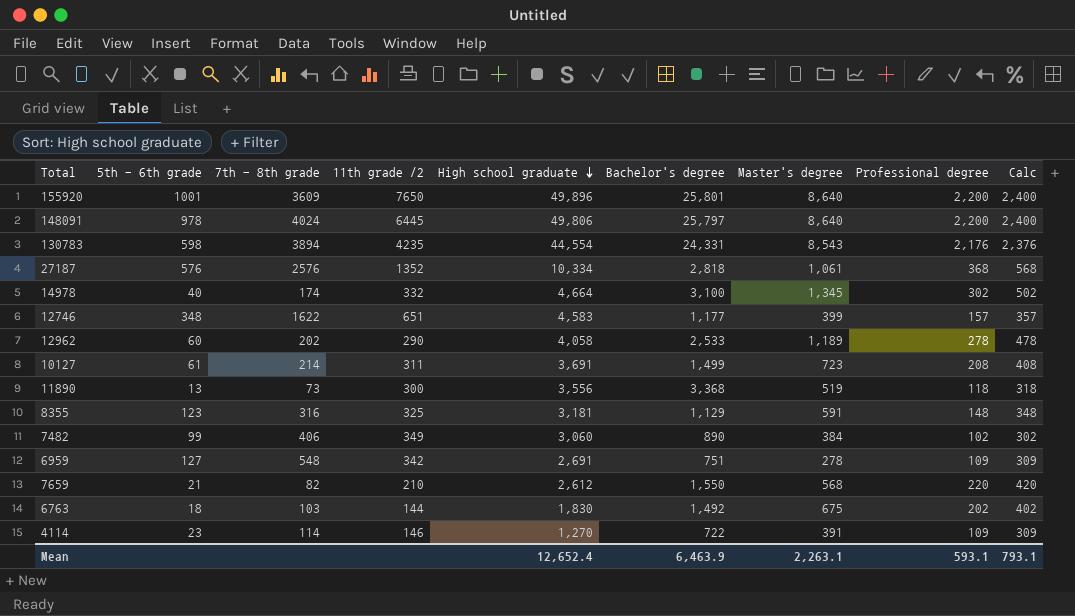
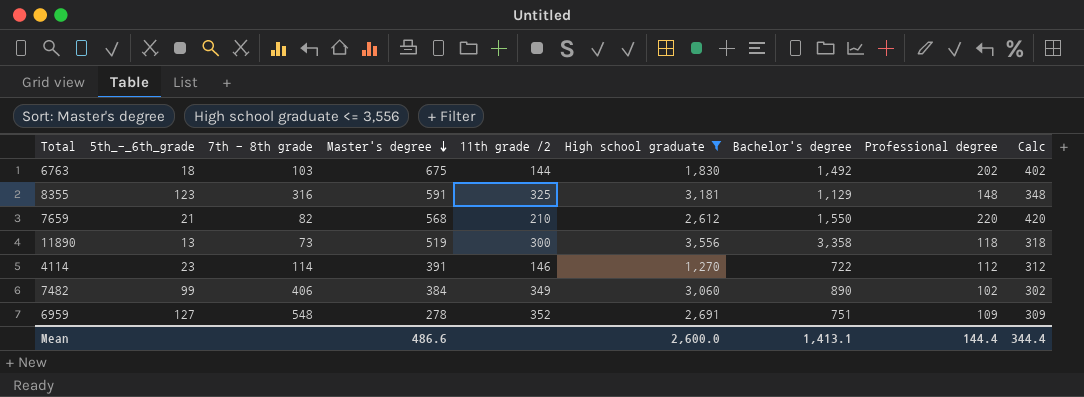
filter: none -> High school graduate <= 3,556
row order: High school graduate descending -> Master's degree descending
column name: 5th - 6th grade -> 5th_-_6th_grade
column Master's degree | position: 7 -> 4
11890 | Bachelor's degree: 3,368 -> 3,358
4114 | Professional degree: 109 -> 112
4114 | Calc: 309 -> 312
6959 | 11th grade /2: 342 -> 352
Mean | Master's degree: 2,263.1 -> 486.6
Mean | High school graduate: 12,652.4 -> 2,600.0
Mean | Bachelor's degree: 6,463.9 -> 1,413.1
Mean | Professional degree: 593.1 -> 144.4
Mean | Calc: 793.1 -> 344.4

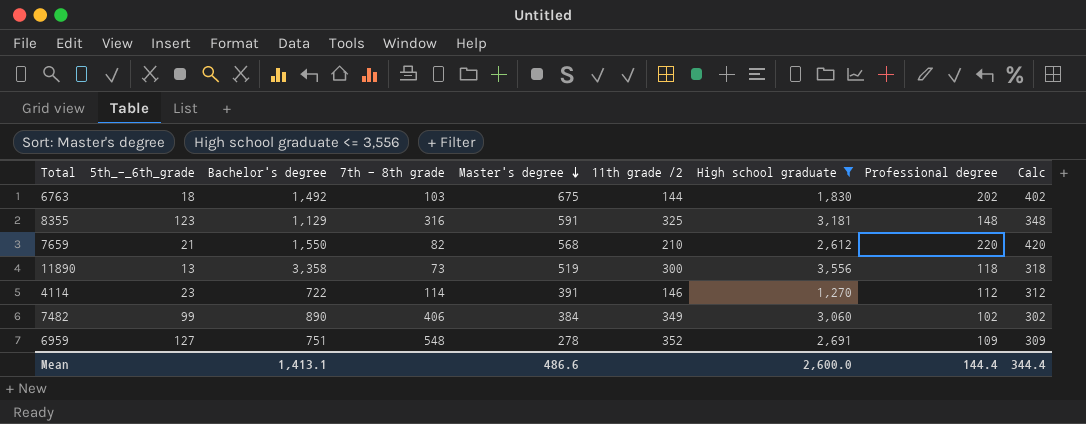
column Bachelor's degree | position: 7 -> 3

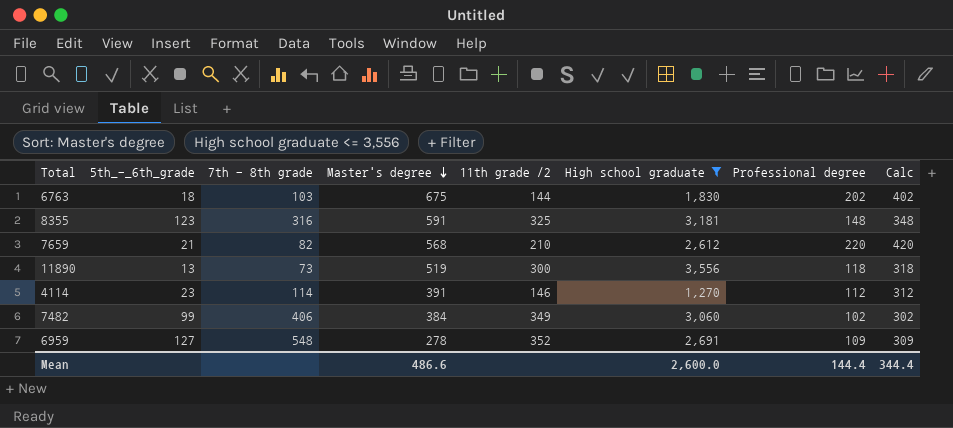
column Bachelor's degree | position: 3 -> none

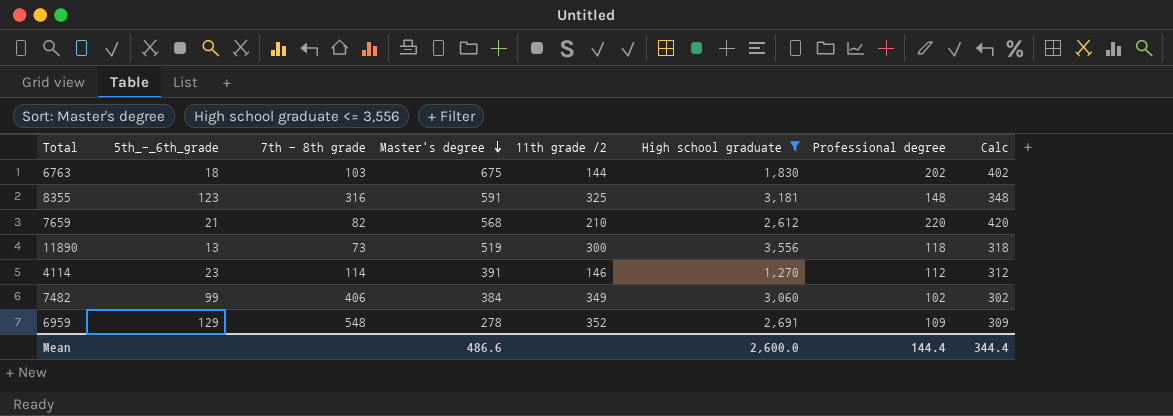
6959 | 5th_-_6th_grade: 127 -> 129

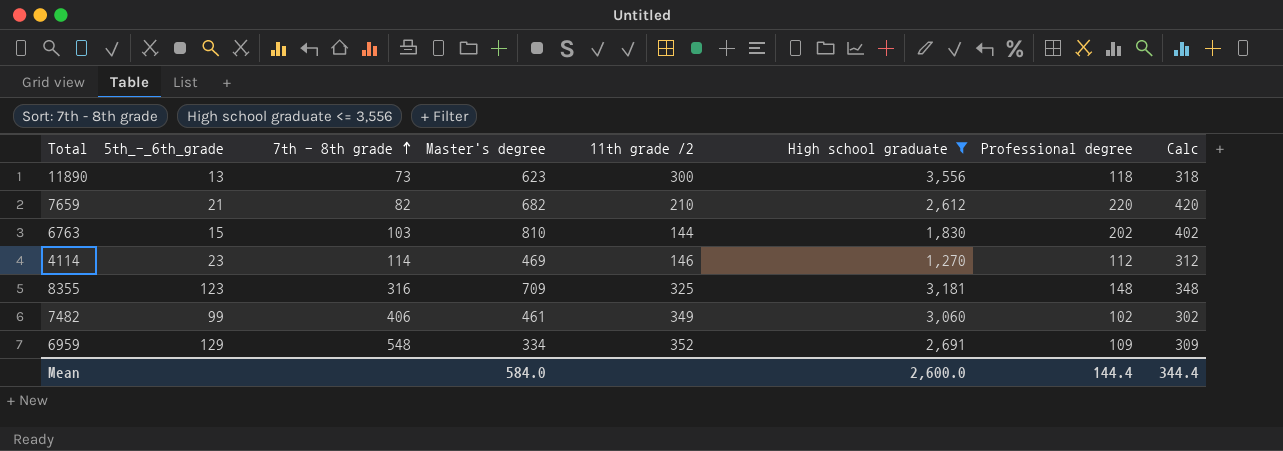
row order: Master's degree descending -> 7th - 8th grade ascending
11890 | Master's degree: 519 -> 623
7659 | Master's degree: 568 -> 682
6763 | 5th_-_6th_grade: 18 -> 15
6763 | Master's degree: 675 -> 810
4114 | Master's degree: 391 -> 469
8355 | Master's degree: 591 -> 709
7482 | Master's degree: 384 -> 461
6959 | Master's degree: 278 -> 334
Mean | Master's degree: 486.6 -> 584.0

